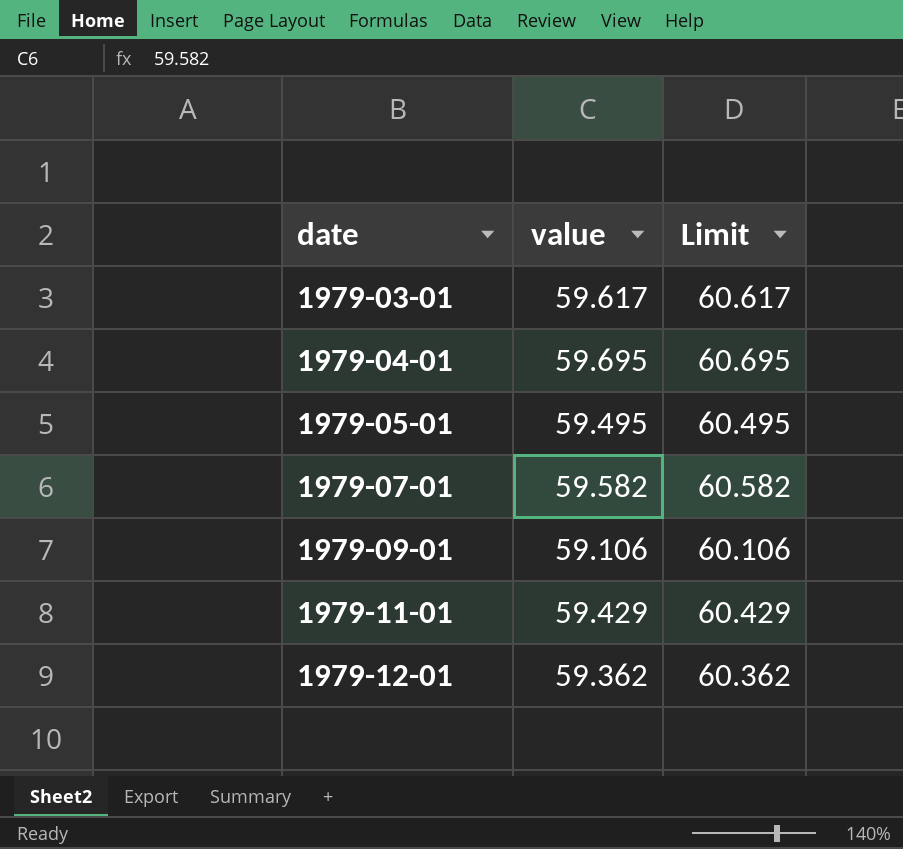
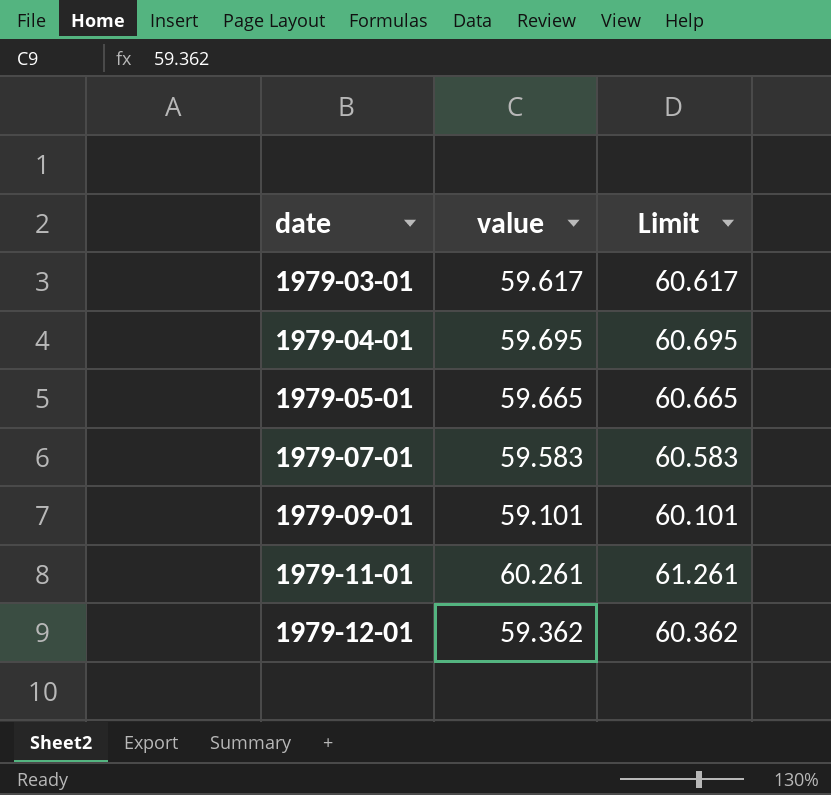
1979-05-01 | value: 59.495 -> 59.665
1979-05-01 | Limit: 60.495 -> 60.665
1979-07-01 | value: 59.582 -> 59.583
1979-07-01 | Limit: 60.582 -> 60.583
1979-09-01 | value: 59.106 -> 59.101
1979-09-01 | Limit: 60.106 -> 60.101
1979-11-01 | value: 59.429 -> 60.261
1979-11-01 | Limit: 60.429 -> 61.261

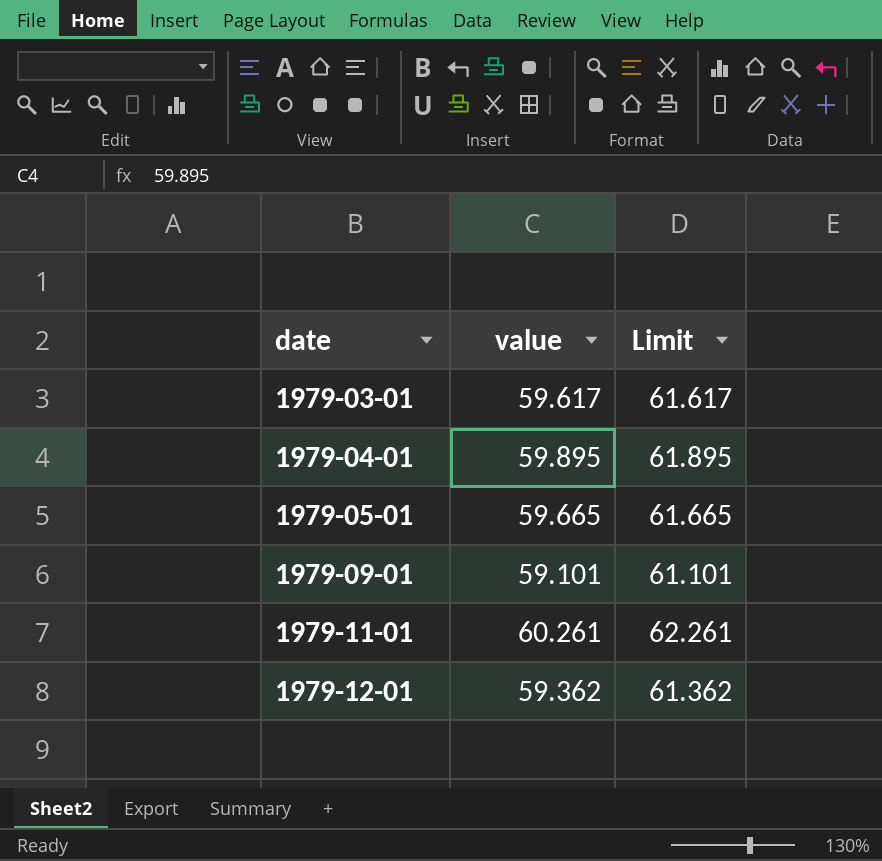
column Limit | formula: [value] + 1 -> [value] + 2
row 1979-07-01: 59.583 | 60.583 -> none
1979-04-01 | value: 59.695 -> 59.895

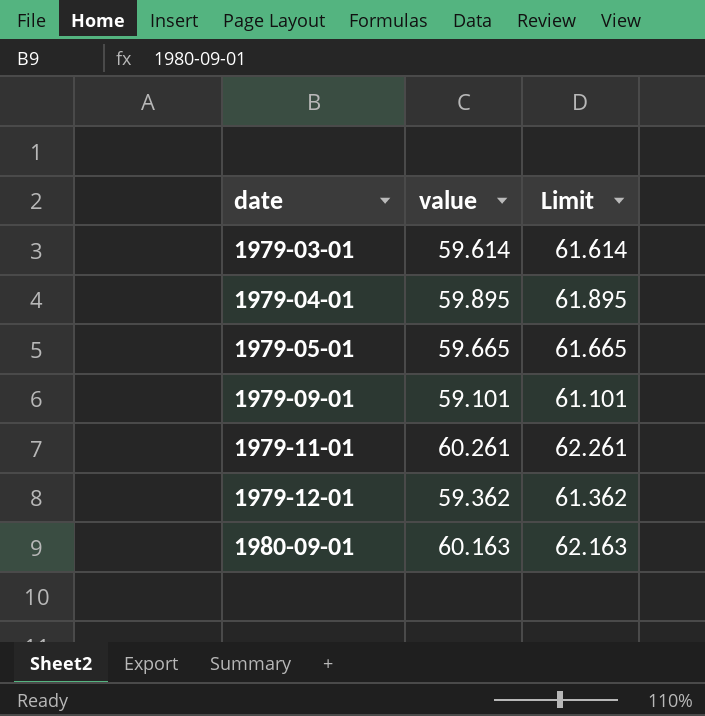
1979-03-01 | value: 59.617 -> 59.614
1979-03-01 | Limit: 61.617 -> 61.614
row 1980-09-01: none -> 60.163 | 62.163

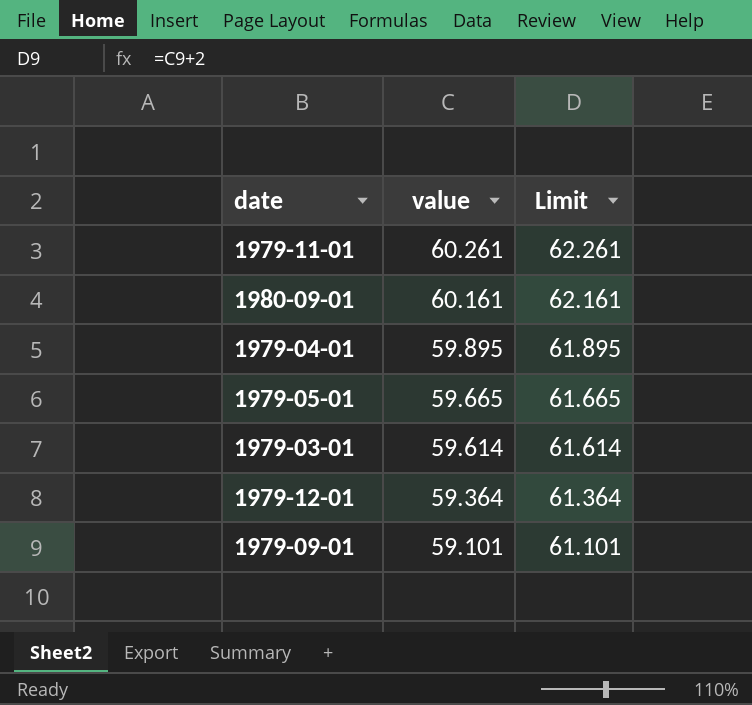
row order: date ascending -> value descending
1980-09-01 | value: 60.163 -> 60.161
1980-09-01 | Limit: 62.163 -> 62.161
1979-12-01 | value: 59.362 -> 59.364
1979-12-01 | Limit: 61.362 -> 61.364

